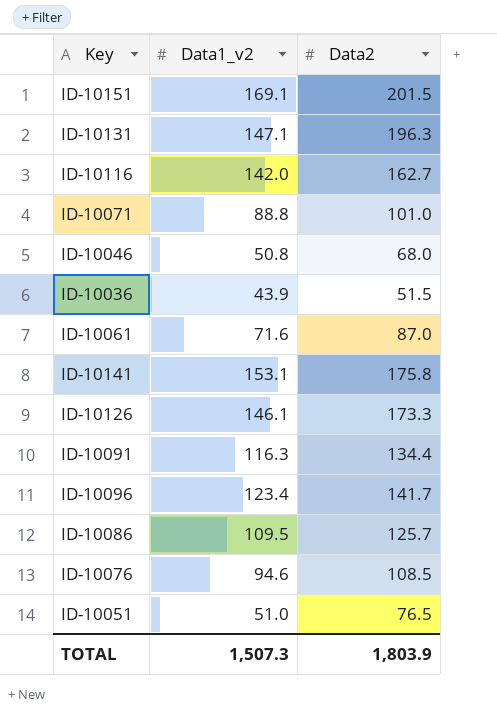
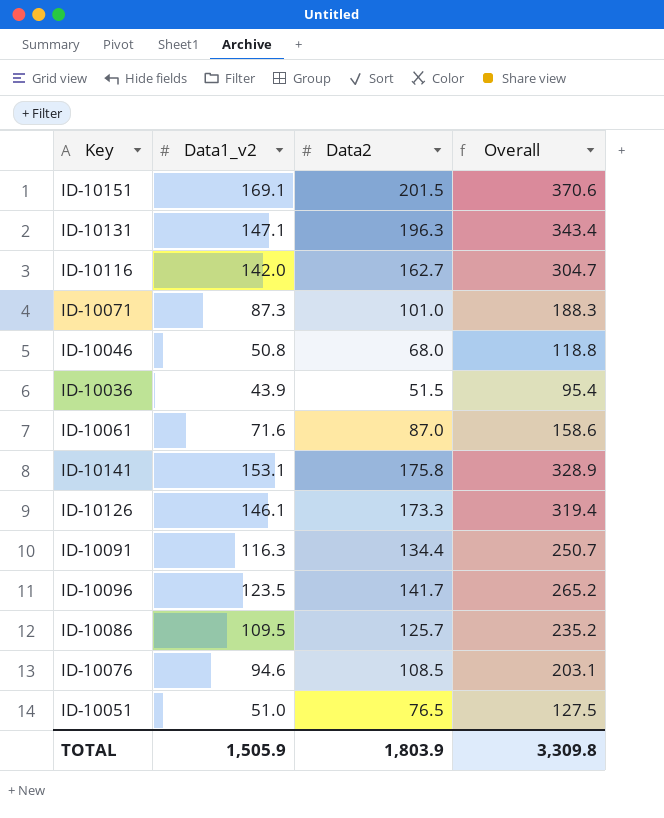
column Overall | formula: none -> [Data1_v2] + [Data2]
ID-10071 | Data1_v2: 88.8 -> 87.3
ID-10096 | Data1_v2: 123.4 -> 123.5
TOTAL | Data1_v2: 1,507.3 -> 1,505.9

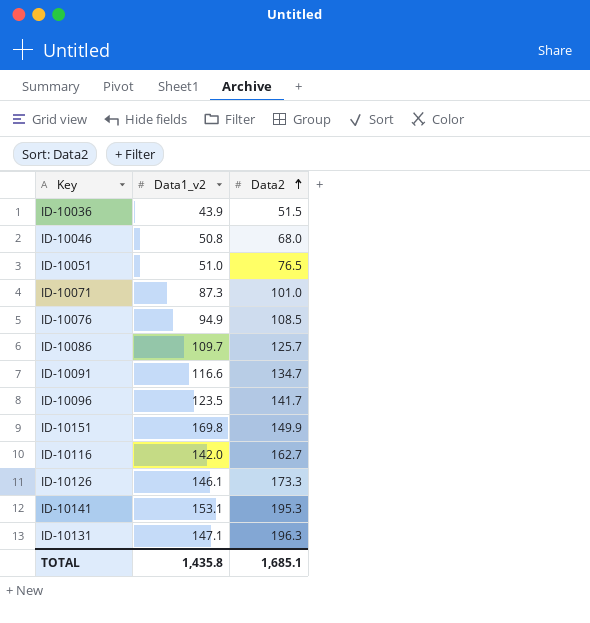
row order: none -> Data2 ascending
column Overall | formula: [Data1_v2] + [Data2] -> none
row ID-10061: 71.6 | 87.0 | 158.6 -> none
ID-10076 | Data1_v2: 94.6 -> 94.9
ID-10086 | Data1_v2: 109.5 -> 109.7
ID-10091 | Data1_v2: 116.3 -> 116.6
ID-10091 | Data2: 134.4 -> 134.7
ID-10151 | Data1_v2: 169.1 -> 169.8
ID-10151 | Data2: 201.5 -> 149.9
ID-10141 | Data2: 175.8 -> 195.3
TOTAL | Data1_v2: 1,505.9 -> 1,435.8
TOTAL | Data2: 1,803.9 -> 1,685.1

